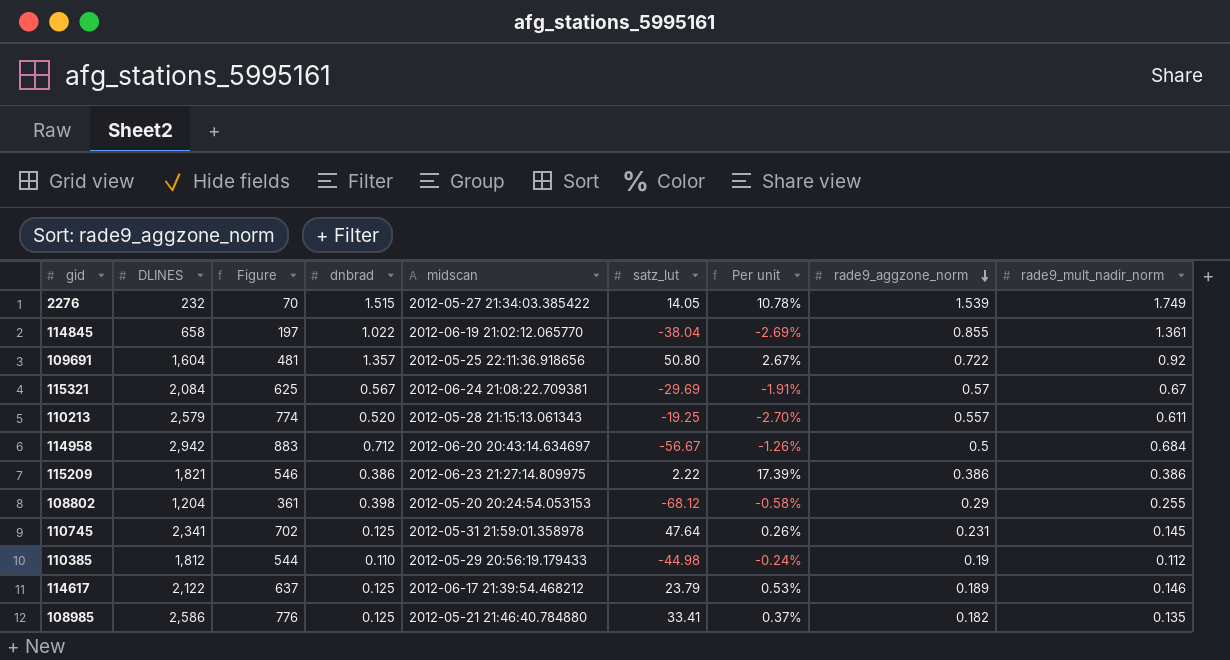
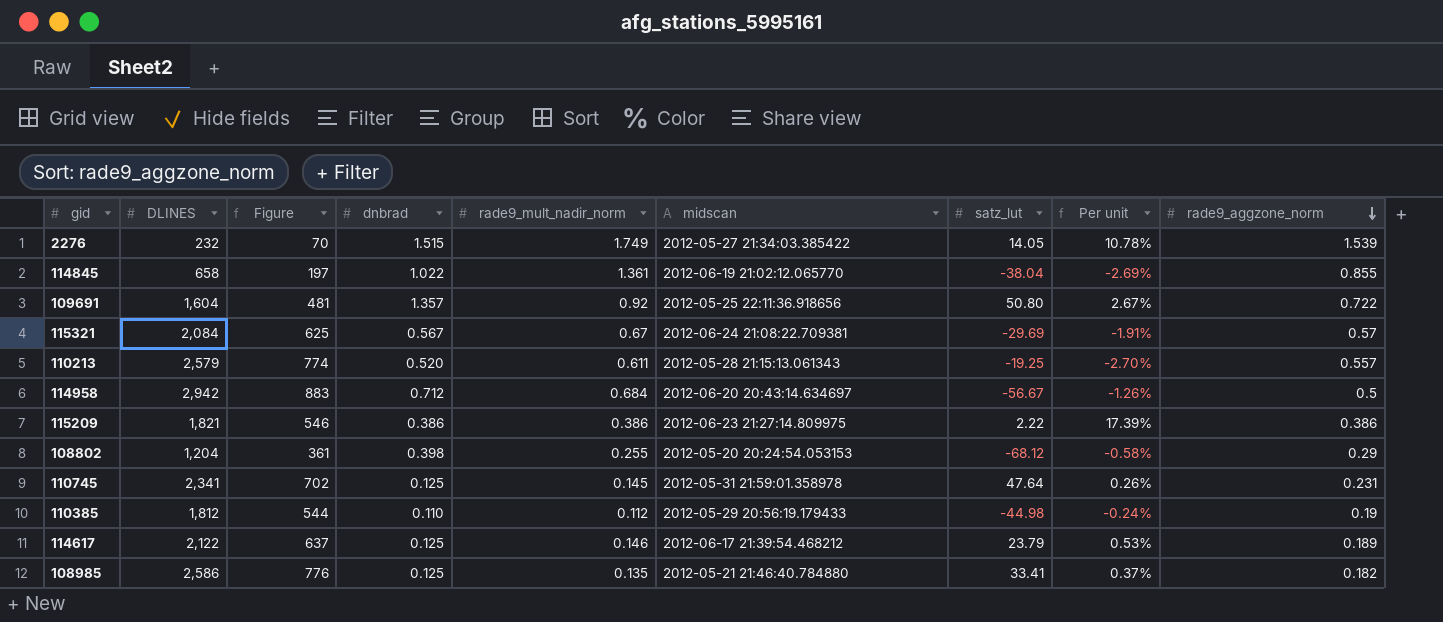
column rade9_mult_nadir_norm | position: 9 -> 5

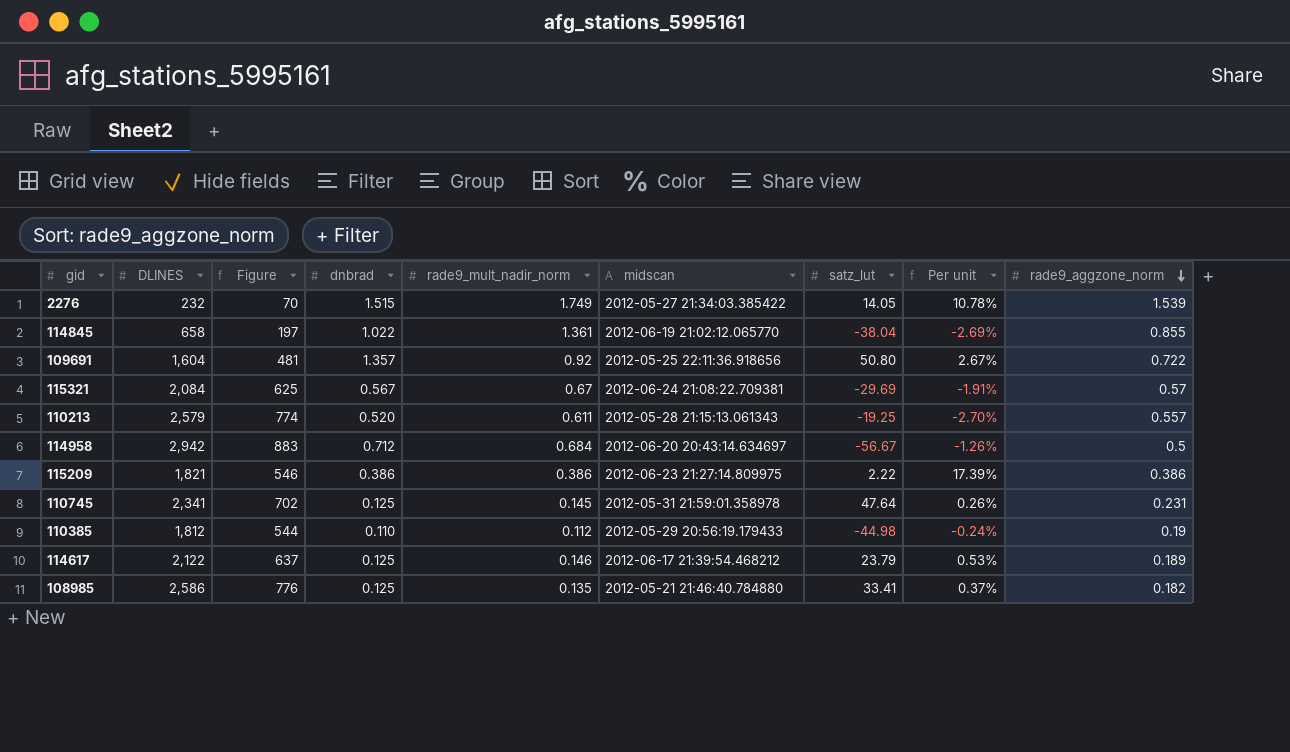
row 108802: 1,204 | 361 | 0.398 | 0.255 | 2012-05-20 20:24:54.053153 | -68.12 | -0.58% | 0.29 -> none

